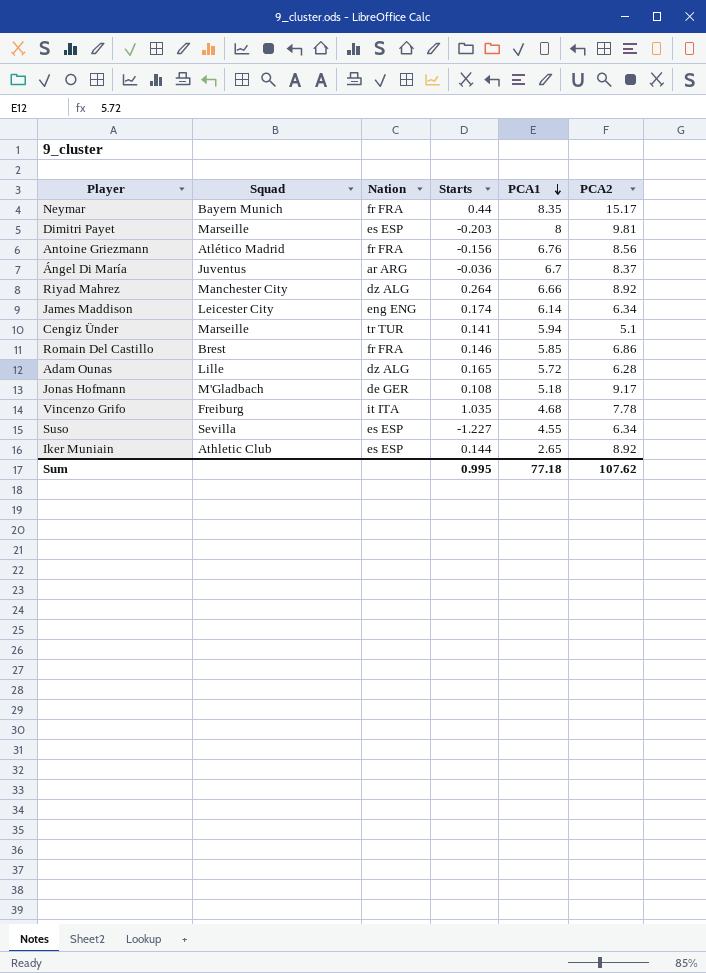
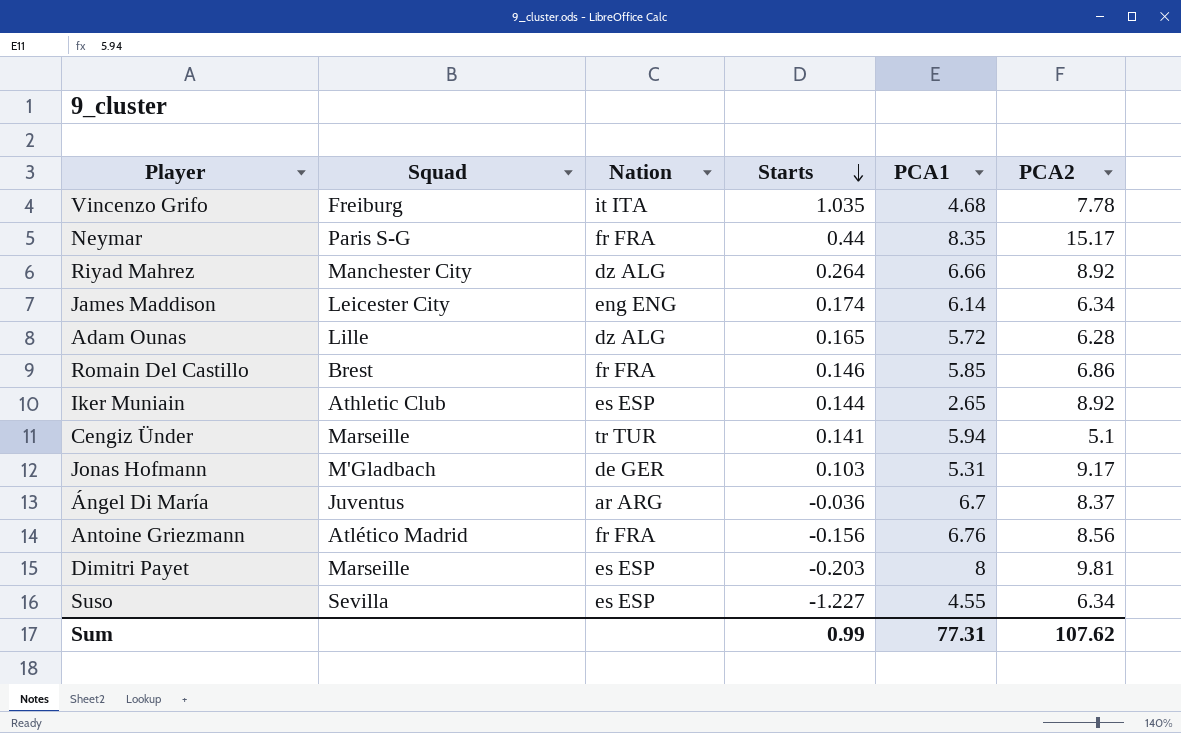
row order: PCA1 descending -> Starts descending
Neymar | Squad: Bayern Munich -> Paris S-G
Jonas Hofmann | Starts: 0.108 -> 0.103
Jonas Hofmann | PCA1: 5.18 -> 5.31
Sum | Starts: 0.995 -> 0.99
Sum | PCA1: 77.18 -> 77.31

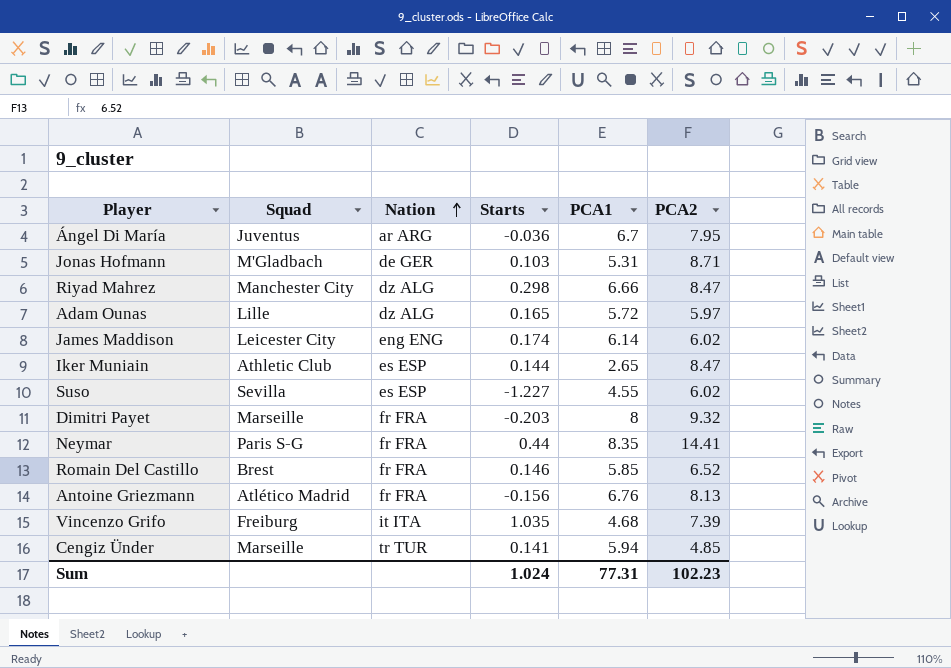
row order: Starts descending -> Nation ascending
Ángel Di María | PCA2: 8.37 -> 7.95
Jonas Hofmann | PCA2: 9.17 -> 8.71
Riyad Mahrez | Starts: 0.264 -> 0.298
Riyad Mahrez | PCA2: 8.92 -> 8.47
Adam Ounas | PCA2: 6.28 -> 5.97
James Maddison | PCA2: 6.34 -> 6.02
Iker Muniain | PCA2: 8.92 -> 8.47
Suso | PCA2: 6.34 -> 6.02
Dimitri Payet | Nation: es ESP -> fr FRA
Dimitri Payet | PCA2: 9.81 -> 9.32
Neymar | PCA2: 15.17 -> 14.41
Romain Del Castillo | PCA2: 6.86 -> 6.52
Antoine Griezmann | PCA2: 8.56 -> 8.13
Vincenzo Grifo | PCA2: 7.78 -> 7.39
Cengiz Ünder | PCA2: 5.1 -> 4.85
Sum | Starts: 0.99 -> 1.024
Sum | PCA2: 107.62 -> 102.23

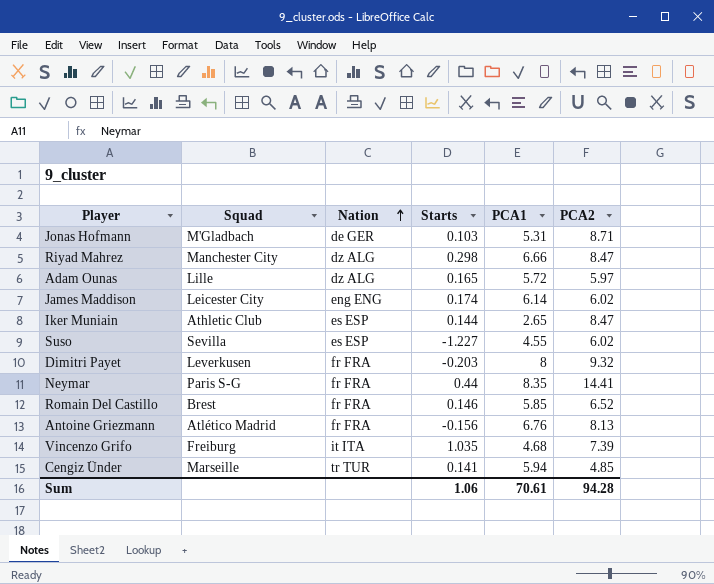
row Ángel Di María: Juventus | ar ARG | -0.036 | 6.7 | 7.95 -> none
Dimitri Payet | Squad: Marseille -> Leverkusen
Sum | Starts: 1.024 -> 1.06
Sum | PCA1: 77.31 -> 70.61
Sum | PCA2: 102.23 -> 94.28

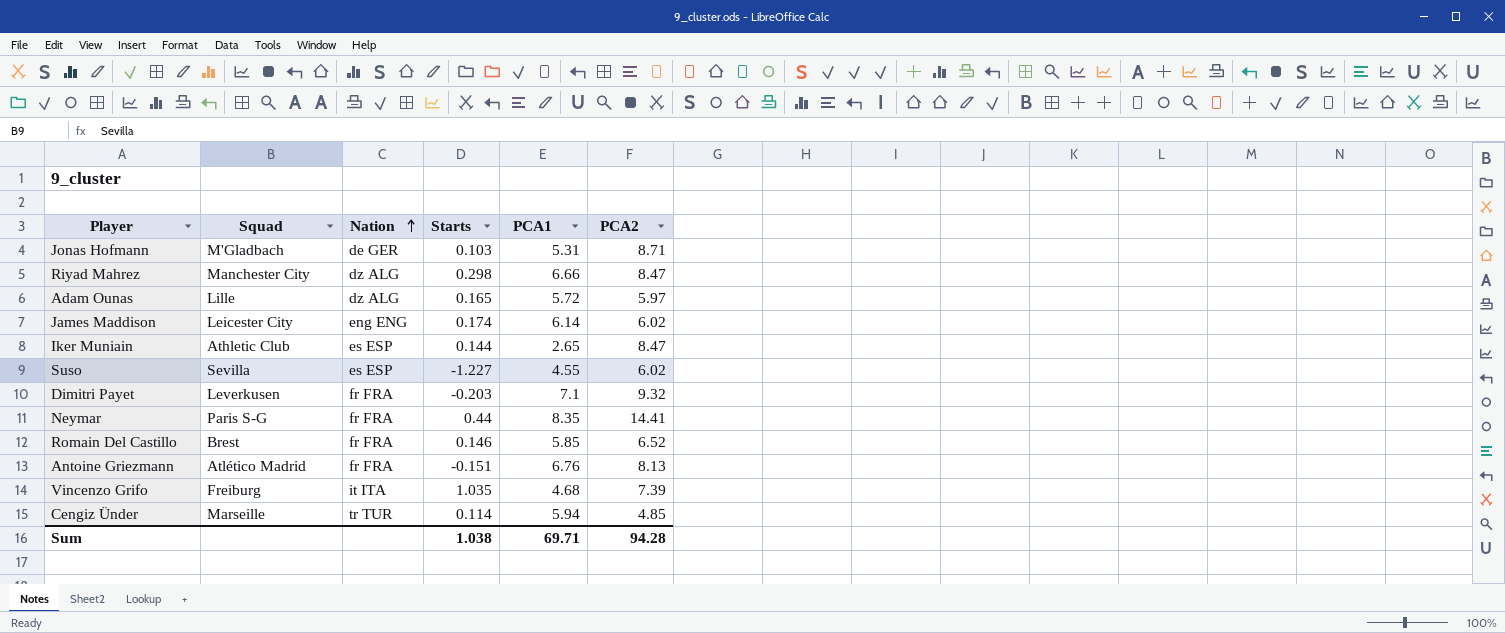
Dimitri Payet | PCA1: 8 -> 7.1
Antoine Griezmann | Starts: -0.156 -> -0.151
Cengiz Ünder | Starts: 0.141 -> 0.114
Sum | Starts: 1.06 -> 1.038
Sum | PCA1: 70.61 -> 69.71

